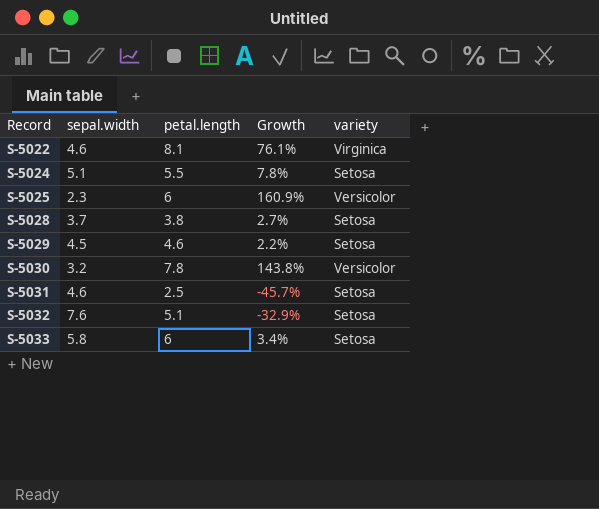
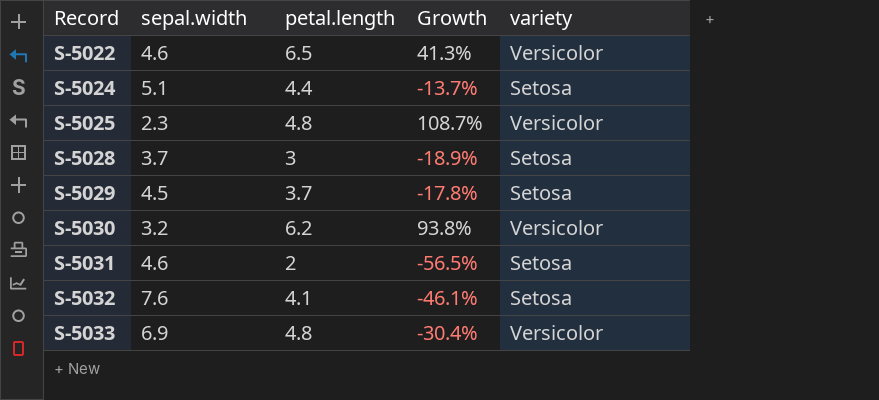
S-5022 | petal.length: 8.1 -> 6.5
S-5022 | Growth: 76.1% -> 41.3%
S-5022 | variety: Virginica -> Versicolor
S-5024 | petal.length: 5.5 -> 4.4
S-5024 | Growth: 7.8% -> -13.7%
S-5025 | petal.length: 6 -> 4.8
S-5025 | Growth: 160.9% -> 108.7%
S-5028 | petal.length: 3.8 -> 3
S-5028 | Growth: 2.7% -> -18.9%
S-5029 | petal.length: 4.6 -> 3.7
S-5029 | Growth: 2.2% -> -17.8%
S-5030 | petal.length: 7.8 -> 6.2
S-5030 | Growth: 143.8% -> 93.8%
S-5031 | petal.length: 2.5 -> 2
S-5031 | Growth: -45.7% -> -56.5%
S-5032 | petal.length: 5.1 -> 4.1
S-5032 | Growth: -32.9% -> -46.1%
S-5033 | sepal.width: 5.8 -> 6.9
S-5033 | petal.length: 6 -> 4.8
S-5033 | Growth: 3.4% -> -30.4%
S-5033 | variety: Setosa -> Versicolor

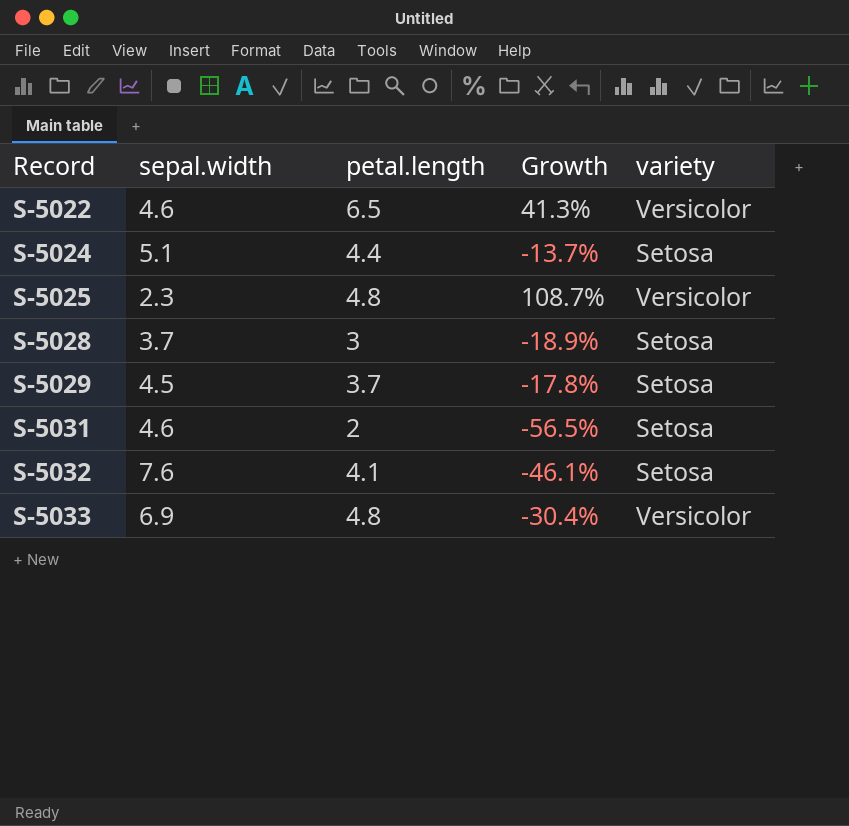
row S-5030: 3.2 | 6.2 | 93.8% | Versicolor -> none

